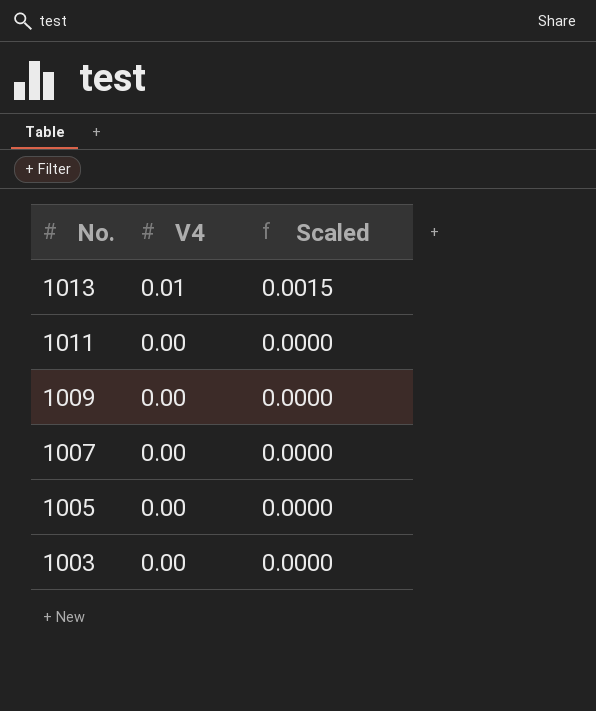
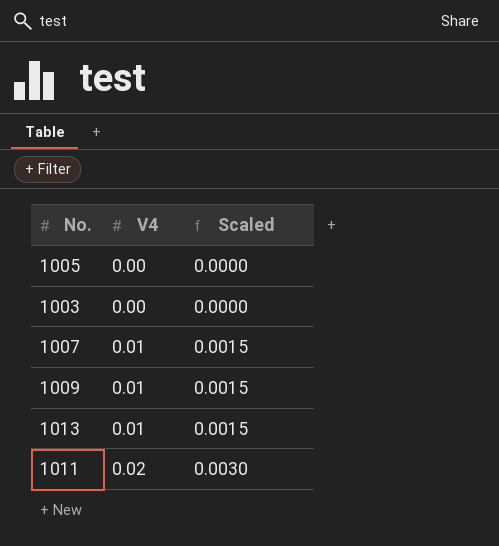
row order: No. descending -> V4 ascending
1007 | V4: 0.00 -> 0.01
1007 | Scaled: 0.0000 -> 0.0015
1009 | V4: 0.00 -> 0.01
1009 | Scaled: 0.0000 -> 0.0015
1011 | V4: 0.00 -> 0.02
1011 | Scaled: 0.0000 -> 0.0030

